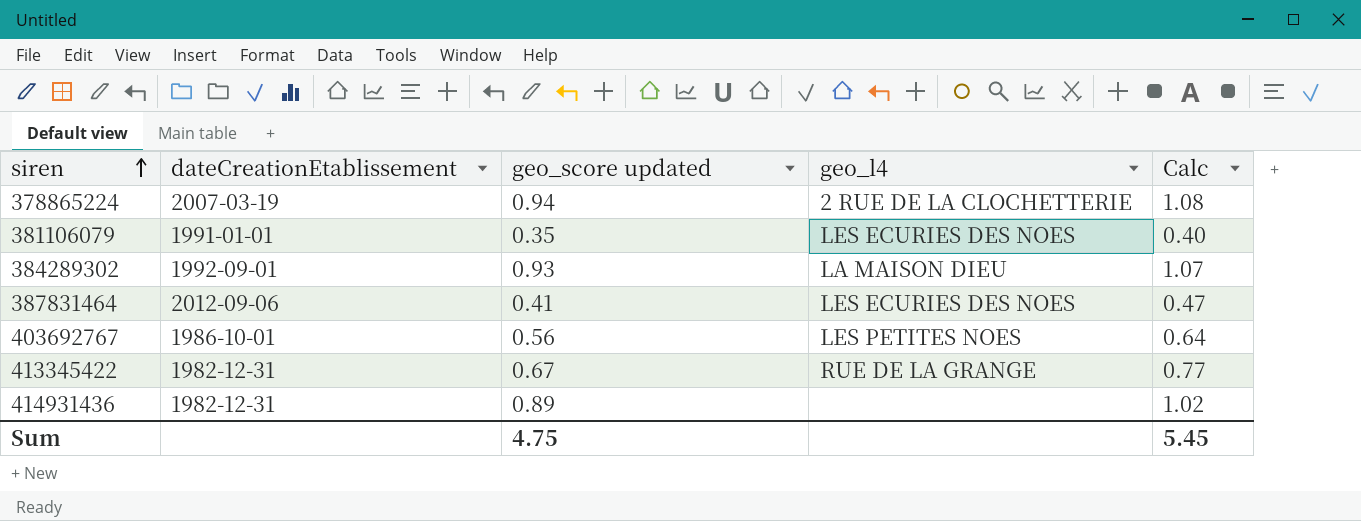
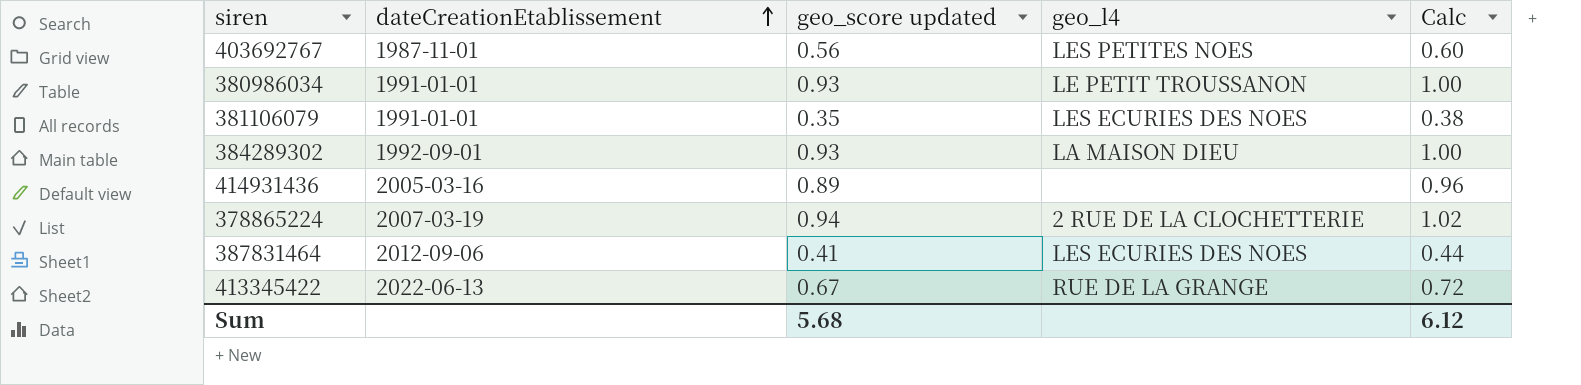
row order: siren ascending -> dateCreationEtablissement ascending
column Calc | formula: [geo_score updated] * 1.15 -> [geo_score updated] * 1.08
403692767 | dateCreationEtablissement: 1986-10-01 -> 1987-11-01
row 380986034: none -> 1991-01-01 | 0.93 | LE PETIT TROUSSANON | 1.00
414931436 | dateCreationEtablissement: 1982-12-31 -> 2005-03-16
413345422 | dateCreationEtablissement: 1982-12-31 -> 2022-06-13
Sum | geo_score updated: 4.75 -> 5.68
Sum | Calc: 5.45 -> 6.12

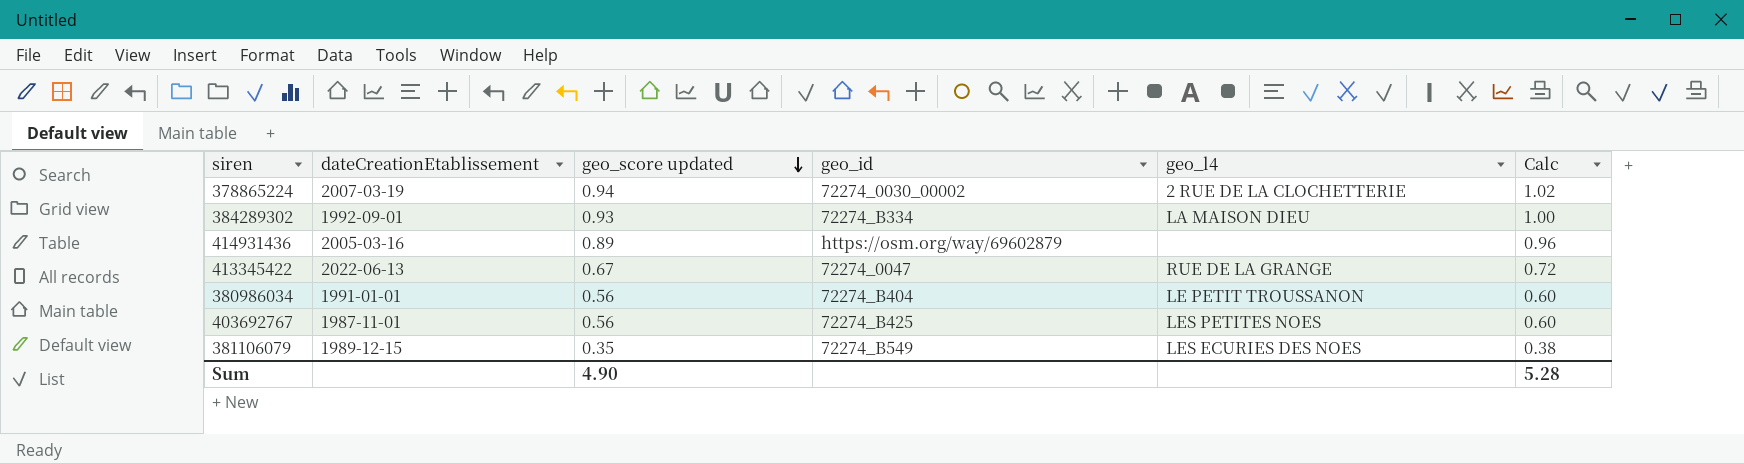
row order: dateCreationEtablissement ascending -> geo_score updated descending
column geo_id | position: none -> 4
row 387831464: 2012-09-06 | 0.41 | LES ECURIES DES NOES | 0.44 -> none
380986034 | geo_score updated: 0.93 -> 0.56
380986034 | Calc: 1.00 -> 0.60
381106079 | dateCreationEtablissement: 1991-01-01 -> 1989-12-15
Sum | geo_score updated: 5.68 -> 4.90
Sum | Calc: 6.12 -> 5.28

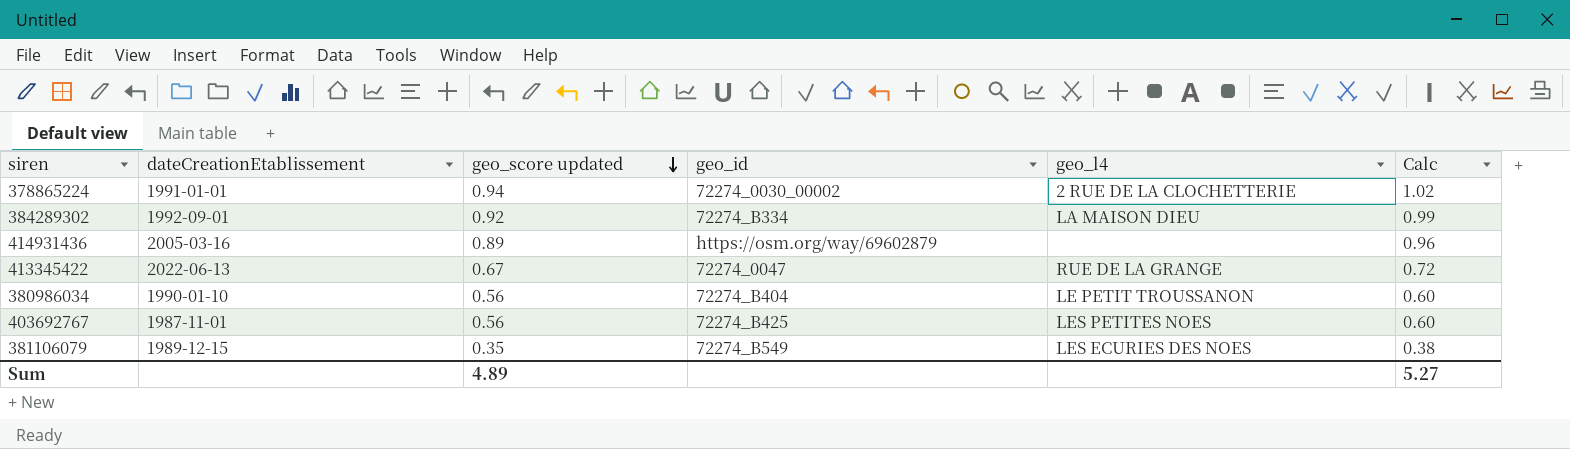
378865224 | dateCreationEtablissement: 2007-03-19 -> 1991-01-01
384289302 | geo_score updated: 0.93 -> 0.92
384289302 | Calc: 1.00 -> 0.99
380986034 | dateCreationEtablissement: 1991-01-01 -> 1990-01-10
Sum | geo_score updated: 4.90 -> 4.89
Sum | Calc: 5.28 -> 5.27

